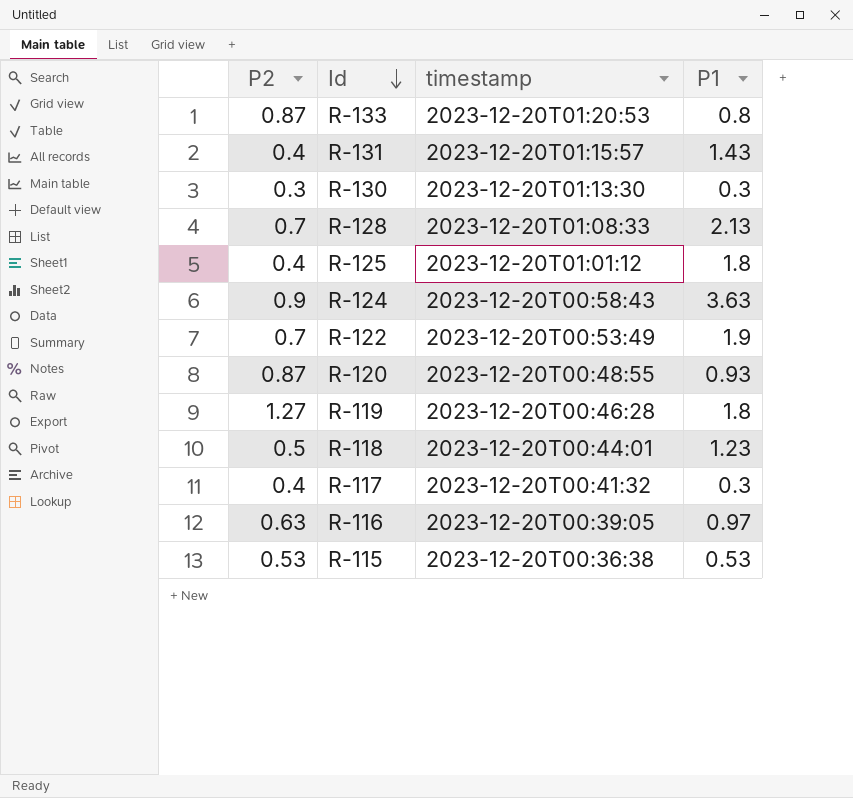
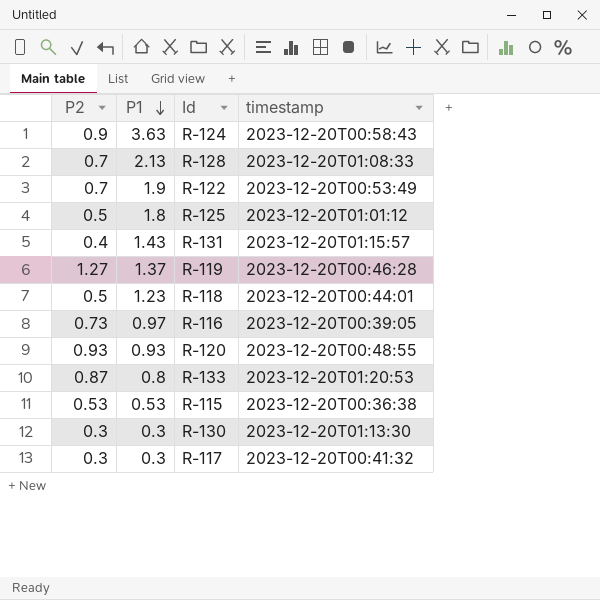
row order: Id descending -> P1 descending
column P1 | position: 4 -> 2
R-125 | P2: 0.4 -> 0.5
R-119 | P1: 1.8 -> 1.37
R-116 | P2: 0.63 -> 0.73
R-120 | P2: 0.87 -> 0.93
R-117 | P2: 0.4 -> 0.3

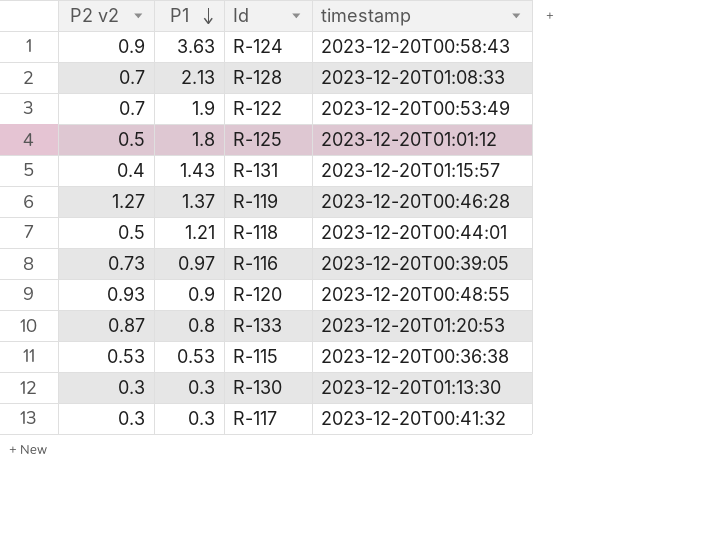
column name: P2 -> P2 v2
R-118 | P1: 1.23 -> 1.21
R-120 | P1: 0.93 -> 0.9

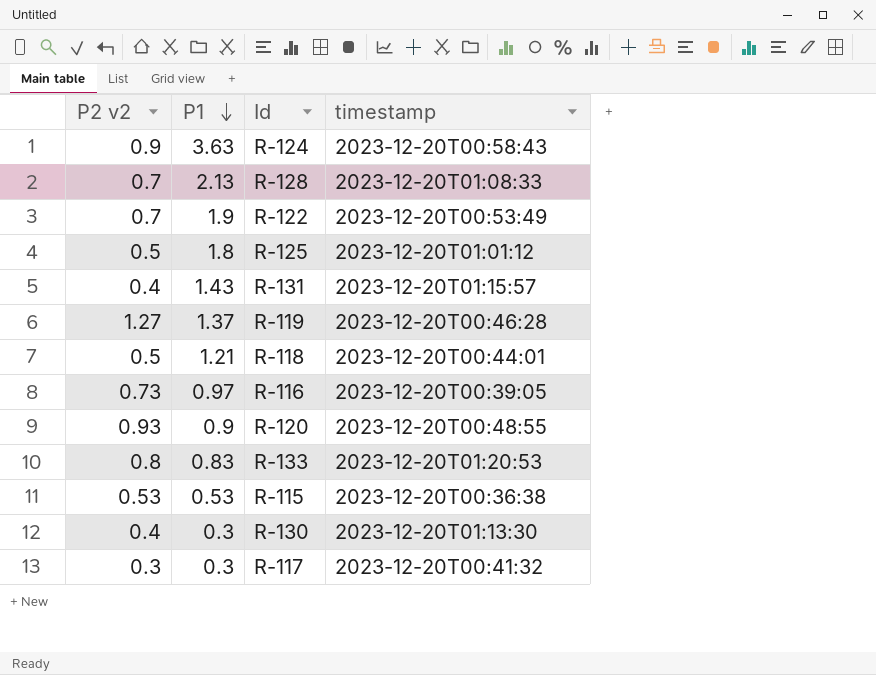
R-133 | P2 v2: 0.87 -> 0.8
R-133 | P1: 0.8 -> 0.83
R-130 | P2 v2: 0.3 -> 0.4

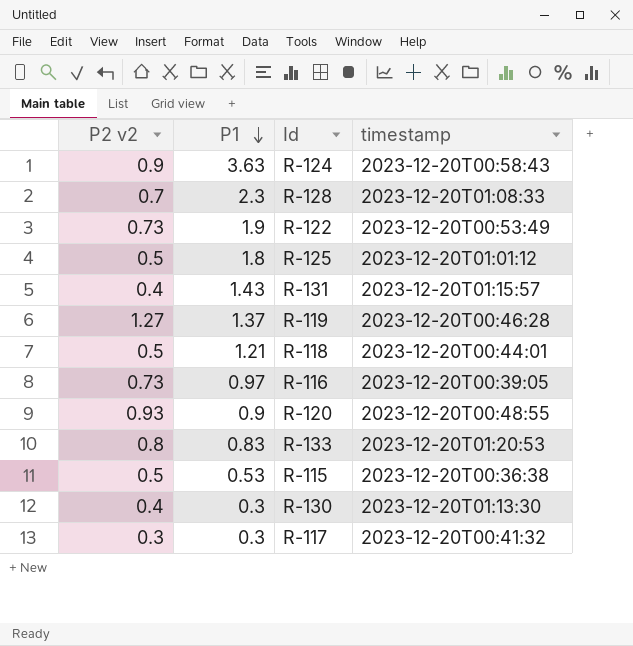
R-128 | P1: 2.13 -> 2.3
R-122 | P2 v2: 0.7 -> 0.73
R-115 | P2 v2: 0.53 -> 0.5

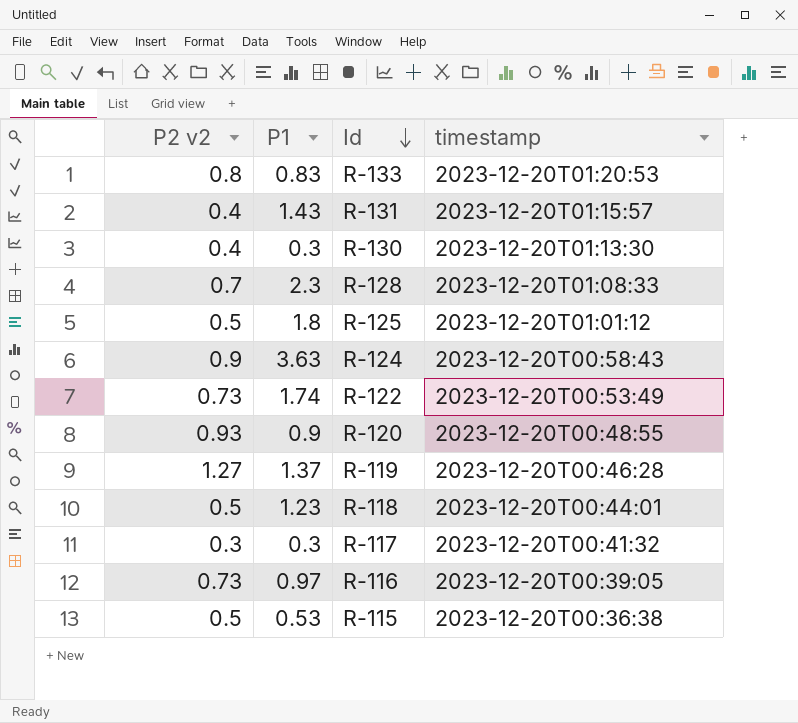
row order: P1 descending -> Id descending
R-122 | P1: 1.9 -> 1.74
R-118 | P1: 1.21 -> 1.23

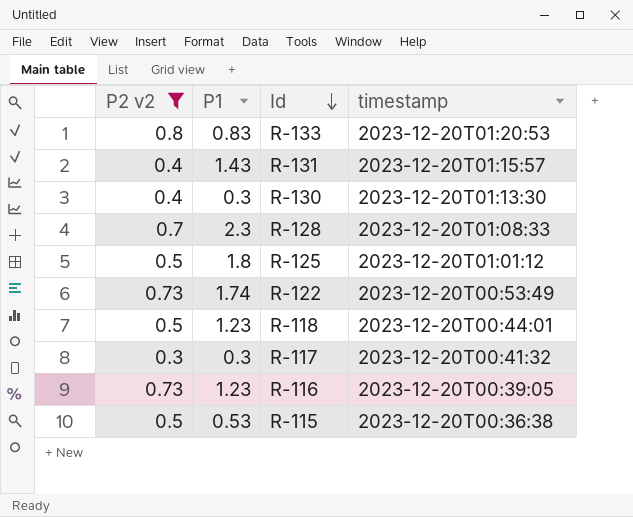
filter: none -> P2 v2 <= 0.8
R-116 | P1: 0.97 -> 1.23

